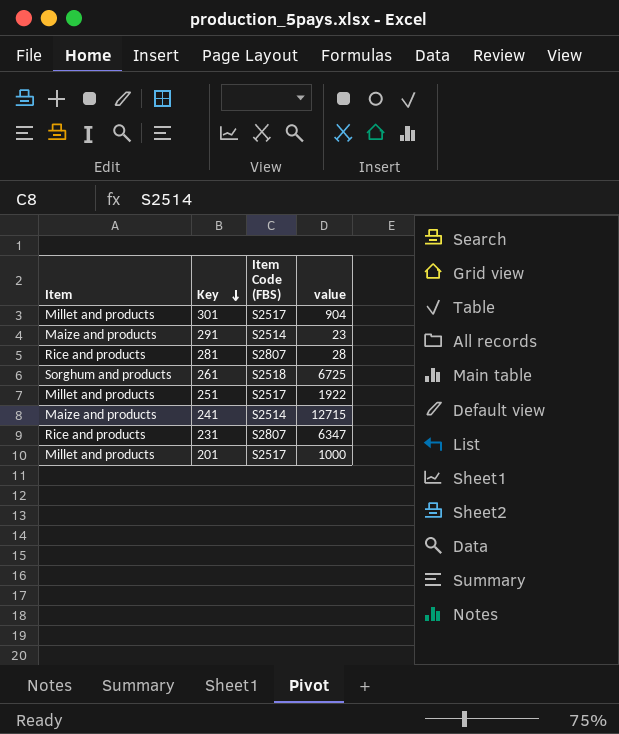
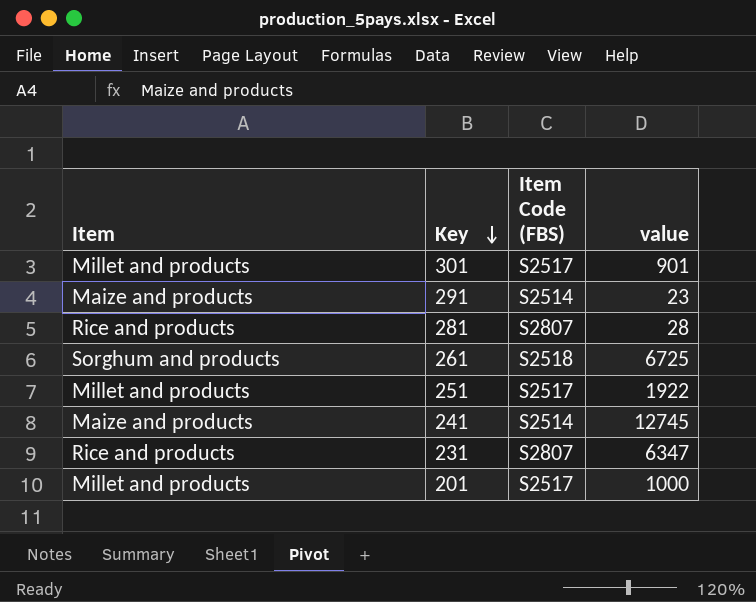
301 | value: 904 -> 901
241 | value: 12715 -> 12745

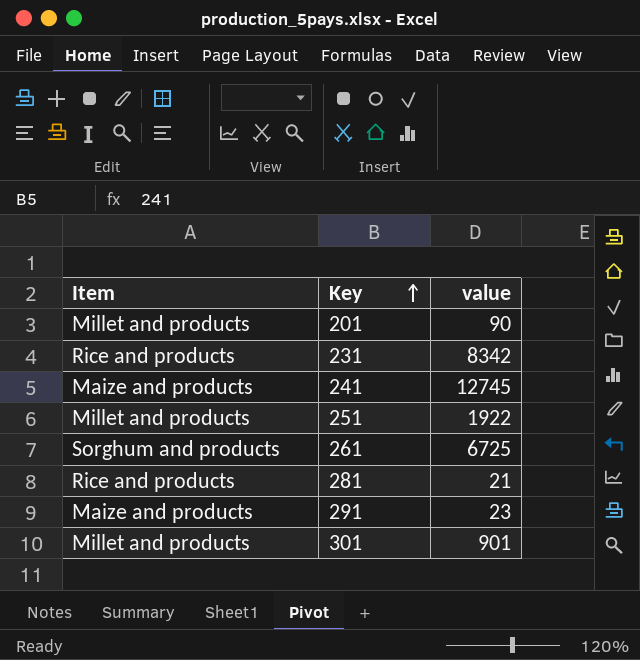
row order: Key descending -> Key ascending
column Item Code (FBS) | position: 3 -> none
201 | value: 1000 -> 90
231 | value: 6347 -> 8342
281 | value: 28 -> 21

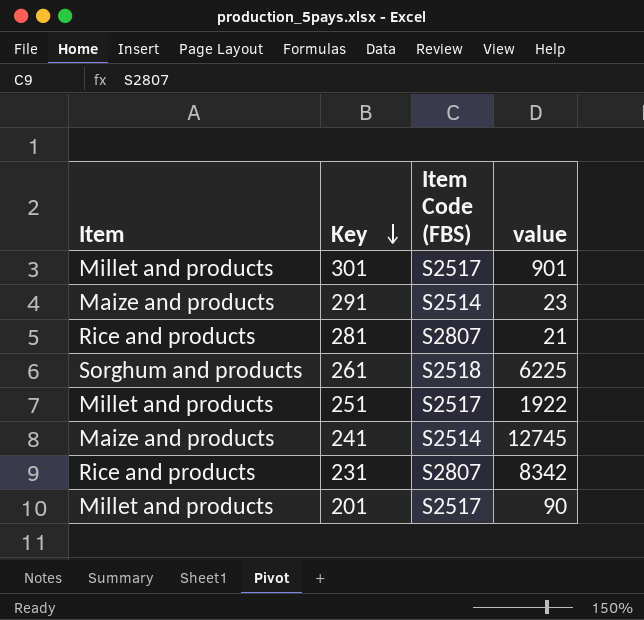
row order: Key ascending -> Key descending
column Item Code (FBS) | position: none -> 3
261 | value: 6725 -> 6225

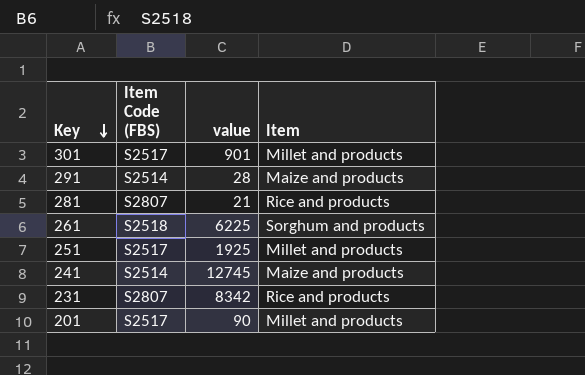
column Item | position: 1 -> 4
291 | value: 23 -> 28
251 | value: 1922 -> 1925

